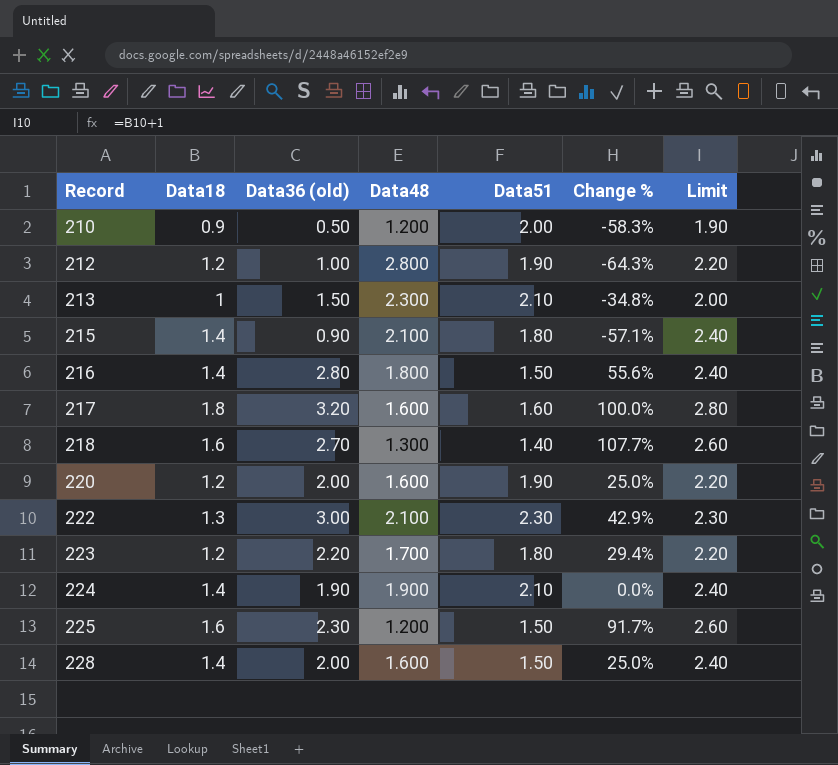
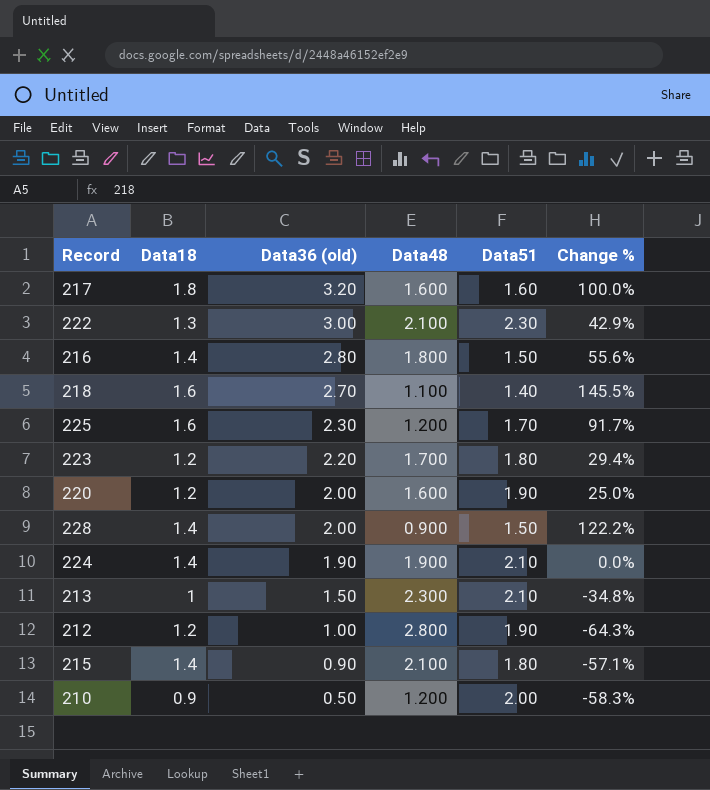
row order: Record ascending -> Data36 (old) descending
column Limit | formula: [Data18] + 1 -> none
218 | Data48: 1.300 -> 1.100
218 | Change %: 107.7% -> 145.5%
225 | Data51: 1.50 -> 1.70
228 | Data48: 1.600 -> 0.900
228 | Change %: 25.0% -> 122.2%

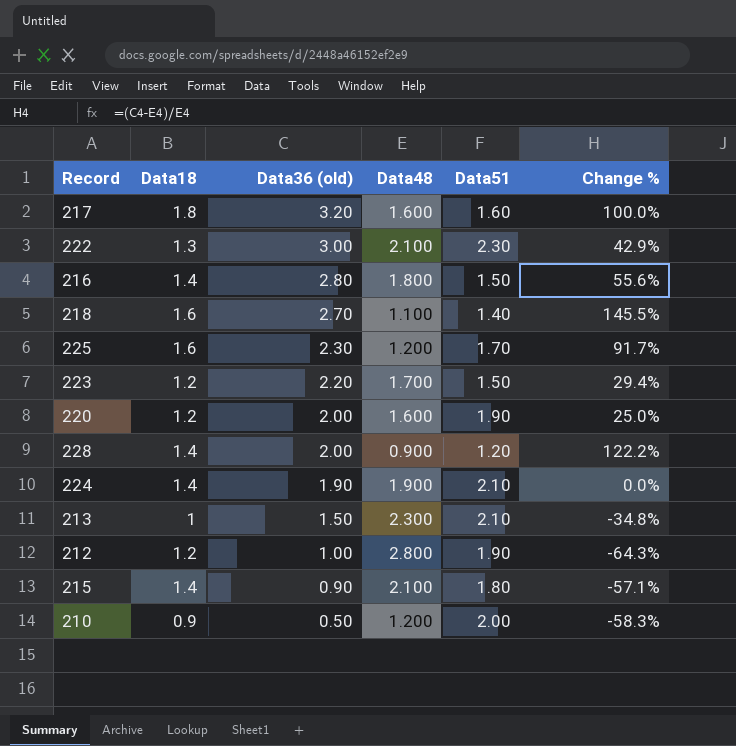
223 | Data51: 1.80 -> 1.50
228 | Data51: 1.50 -> 1.20

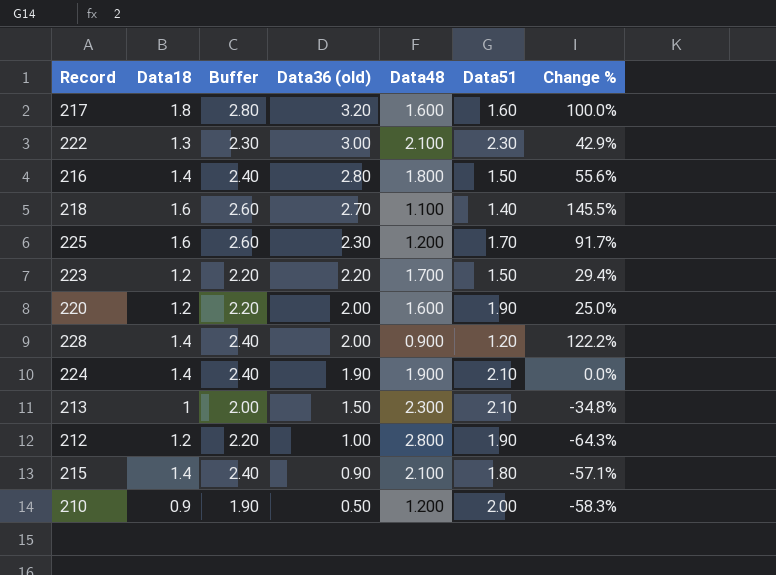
column Buffer | formula: none -> [Data18] + 1

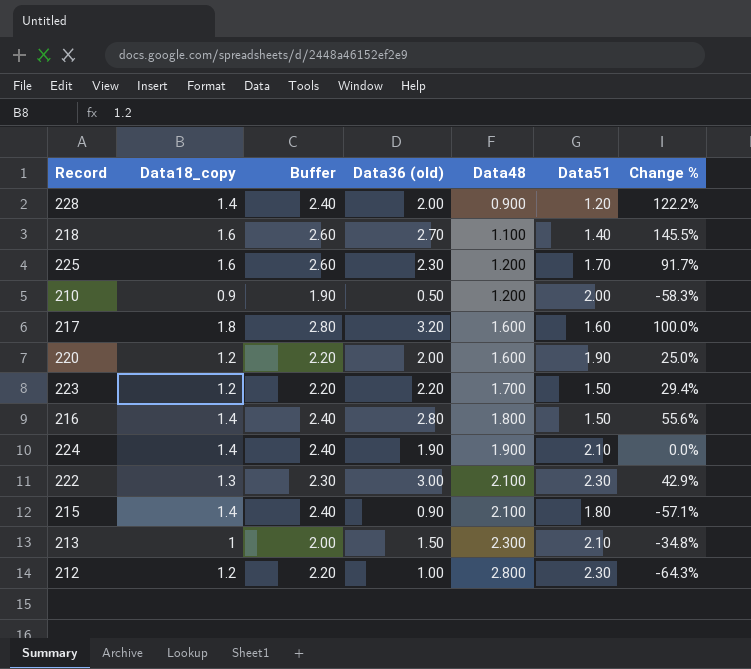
row order: Data36 (old) descending -> Data48 ascending
column name: Data18 -> Data18_copy
212 | Data51: 1.90 -> 2.30

